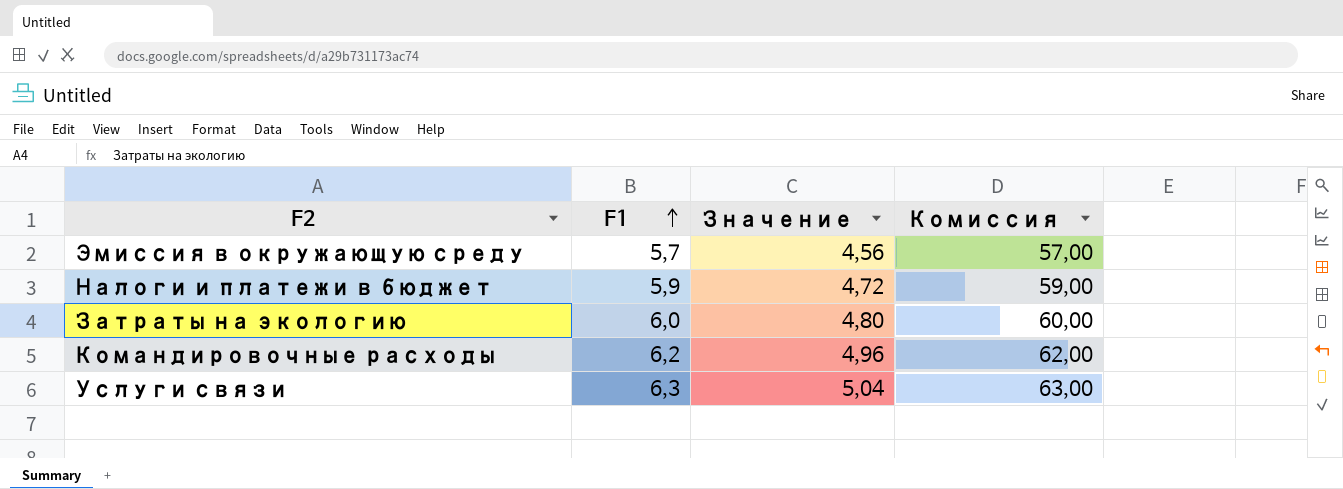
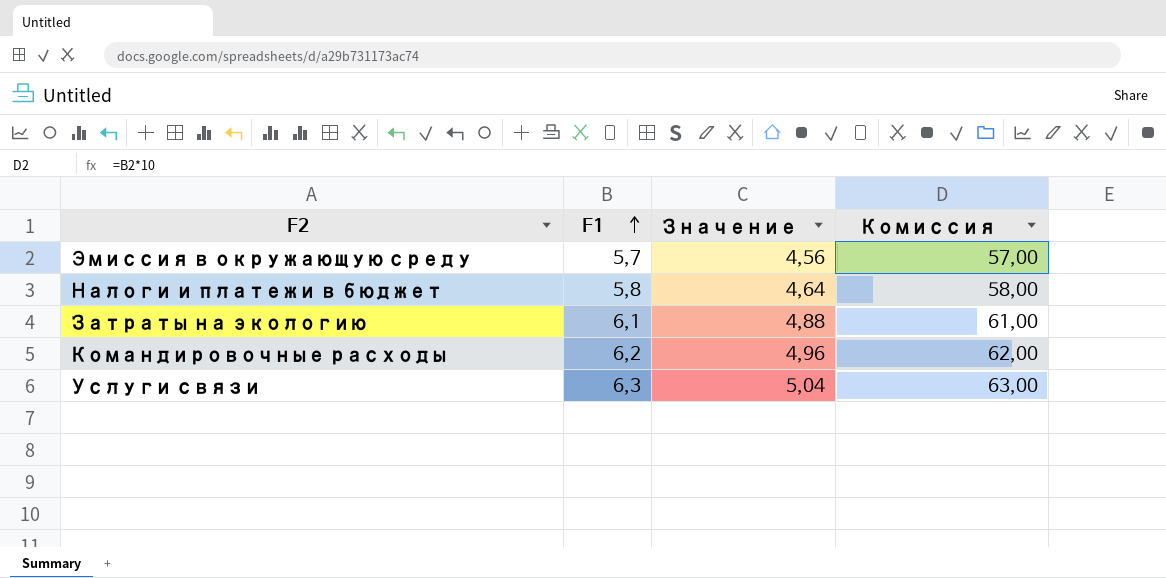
Налоги и платежи в бюджет | F1: 5,9 -> 5,8
Налоги и платежи в бюджет | Значение: 4,72 -> 4,64
Налоги и платежи в бюджет | Комиссия: 59,00 -> 58,00
Затраты на экологию | F1: 6,0 -> 6,1
Затраты на экологию | Значение: 4,80 -> 4,88
Затраты на экологию | Комиссия: 60,00 -> 61,00

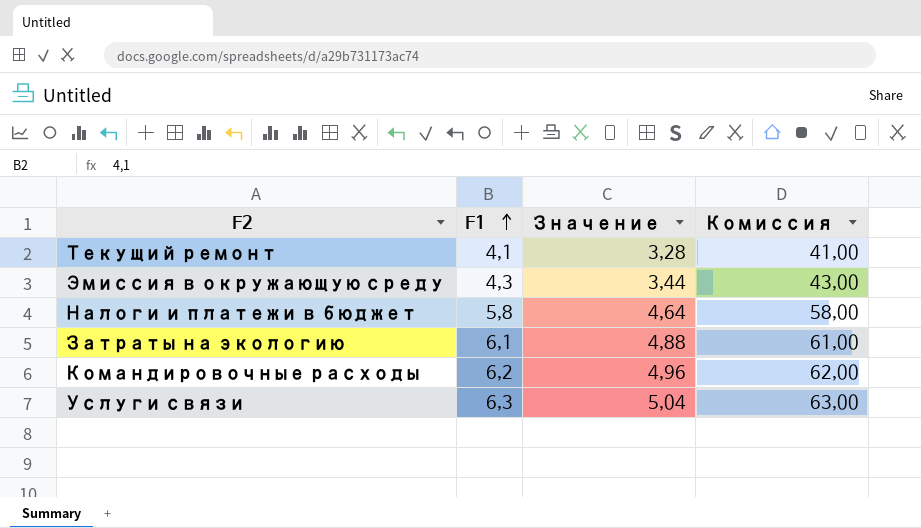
row Текущий ремонт: none -> 4,1 | 3,28 | 41,00
Эмиссия в окружающую среду | F1: 5,7 -> 4,3
Эмиссия в окружающую среду | Значение: 4,56 -> 3,44
Эмиссия в окружающую среду | Комиссия: 57,00 -> 43,00

